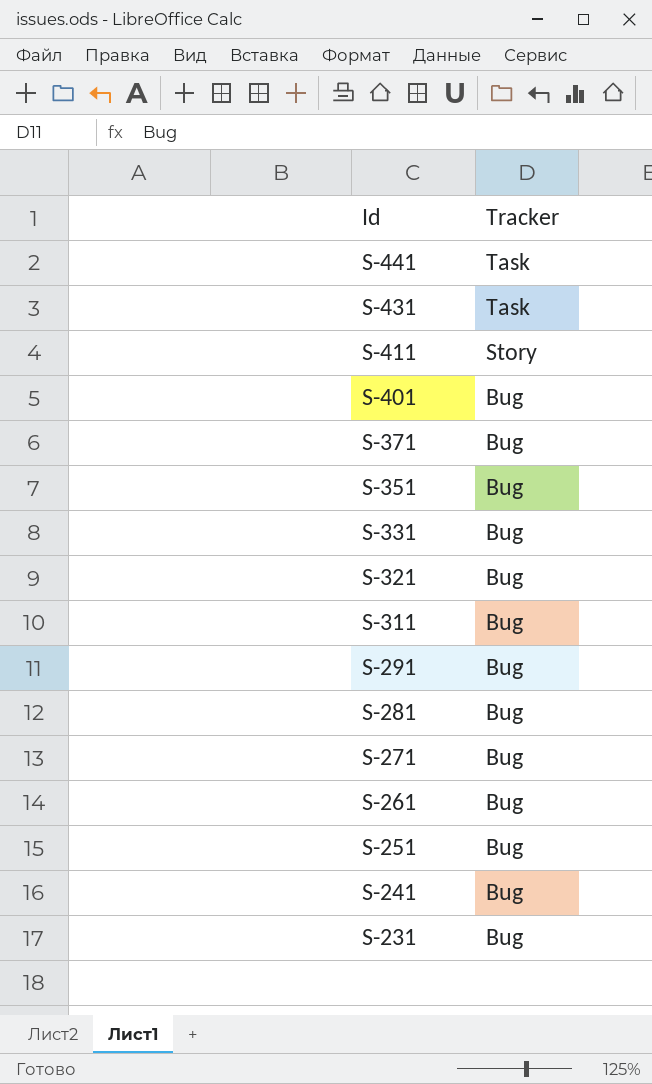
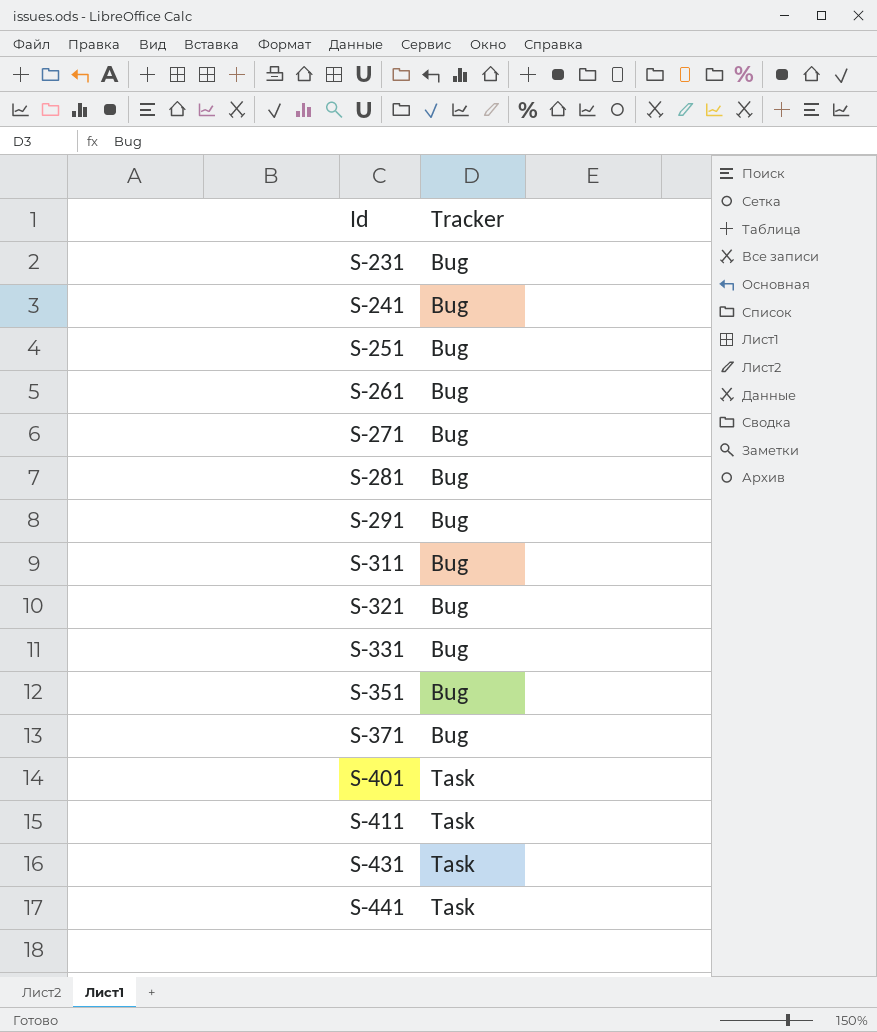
row order: Id descending -> Id ascending
S-401 | Tracker: Bug -> Task
S-411 | Tracker: Story -> Task

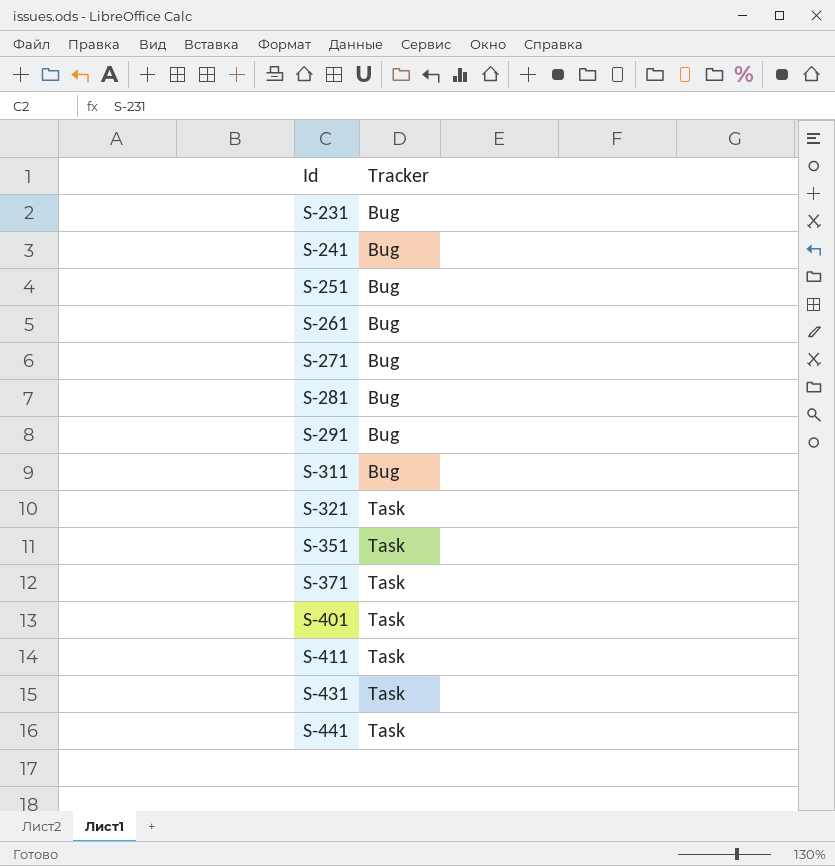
row S-331: Bug -> none
S-321 | Tracker: Bug -> Task
S-351 | Tracker: Bug -> Task
S-371 | Tracker: Bug -> Task

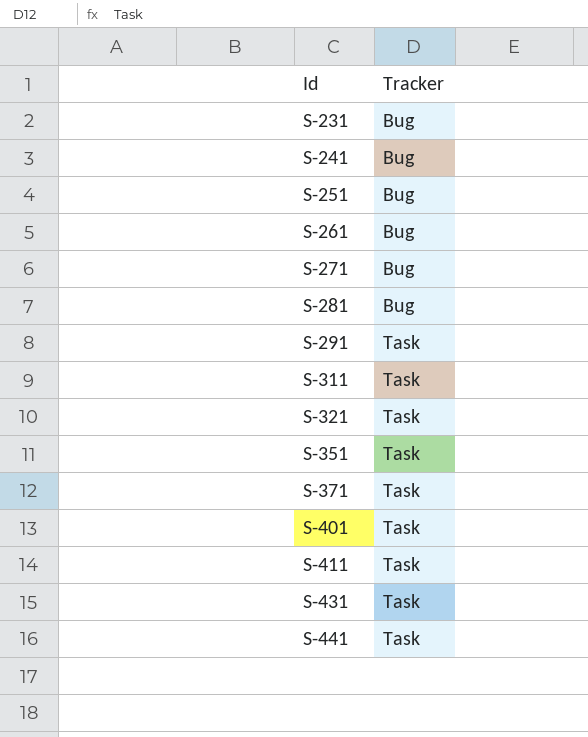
S-291 | Tracker: Bug -> Task
S-311 | Tracker: Bug -> Task

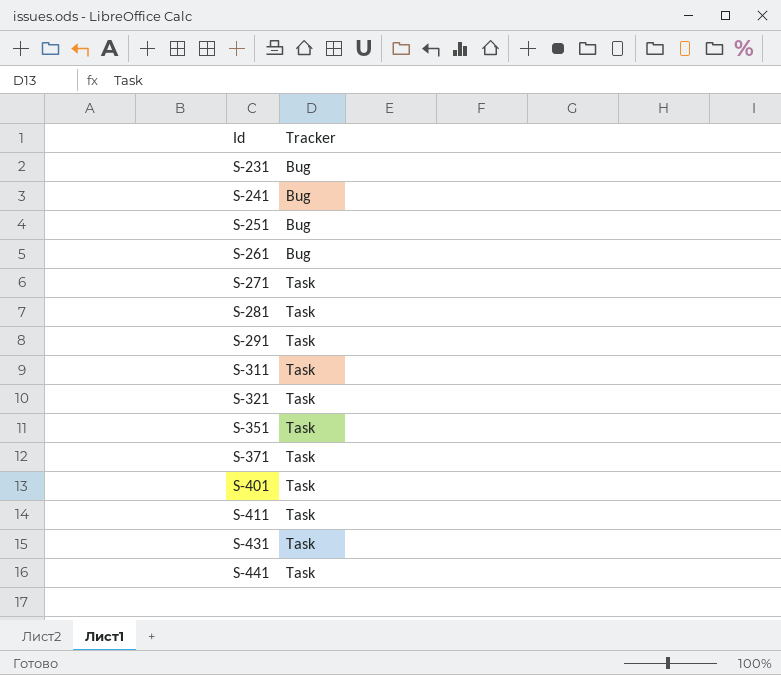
S-271 | Tracker: Bug -> Task
S-281 | Tracker: Bug -> Task

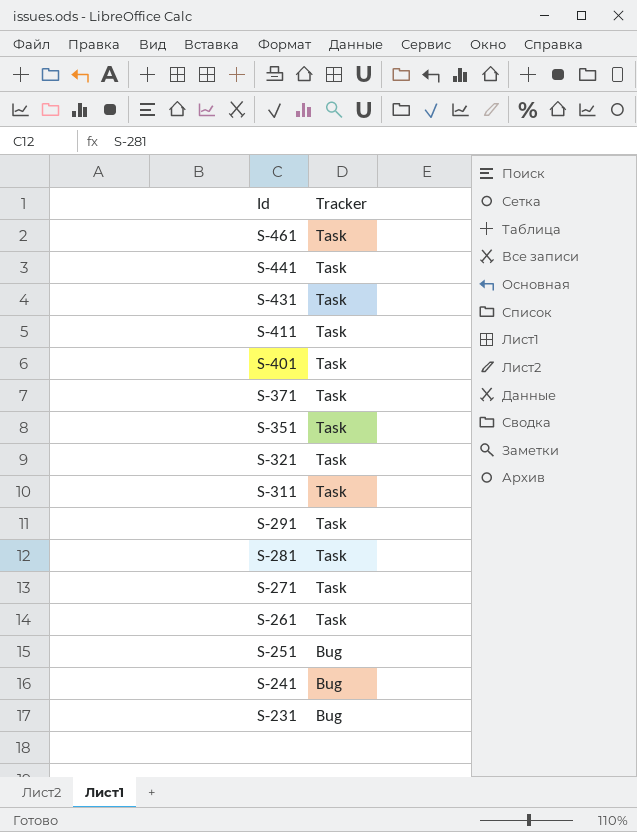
row order: Id ascending -> Id descending
row S-461: none -> Task
S-261 | Tracker: Bug -> Task

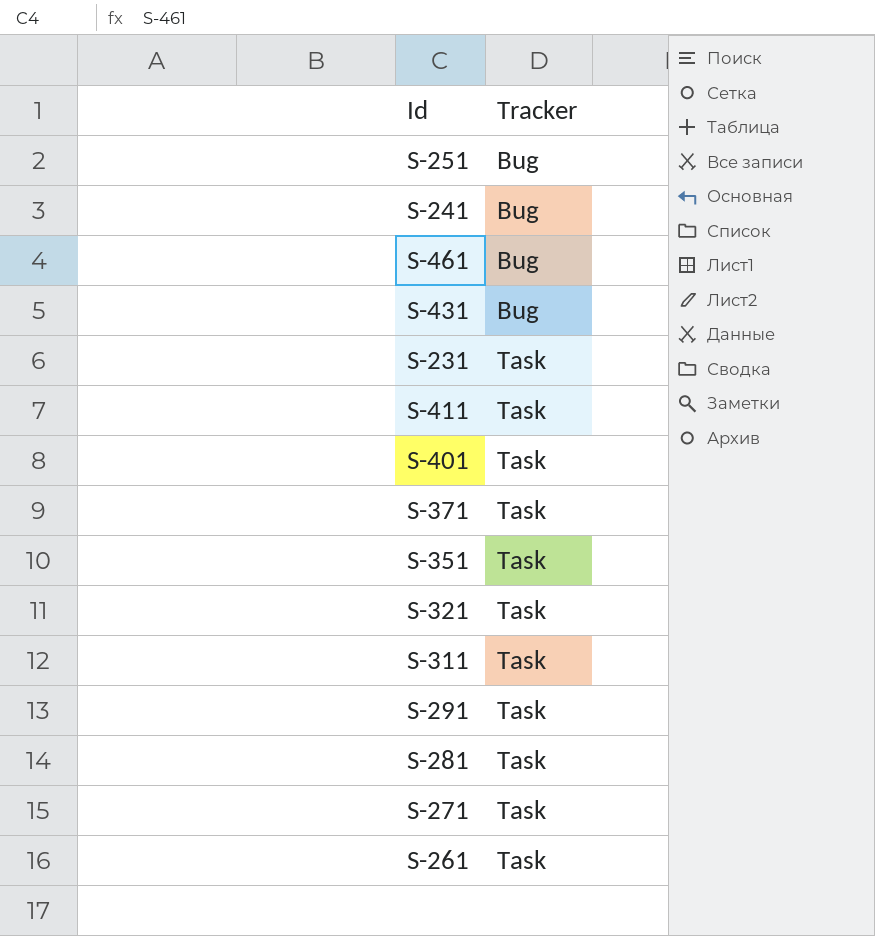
row order: Id descending -> Tracker ascending
row S-441: Task -> none
S-461 | Tracker: Task -> Bug
S-431 | Tracker: Task -> Bug
S-231 | Tracker: Bug -> Task

